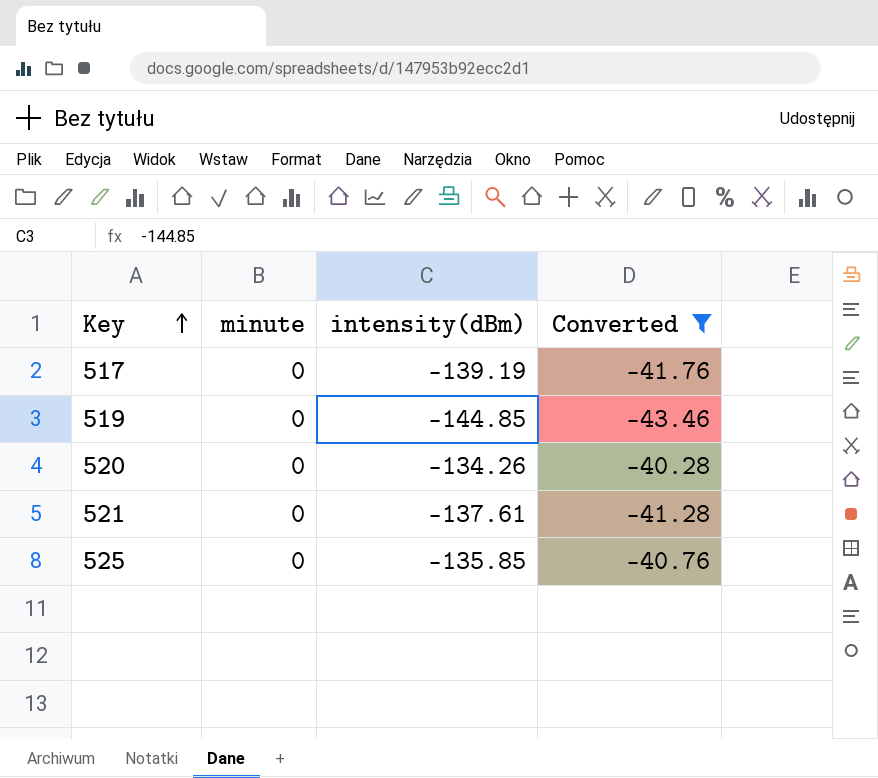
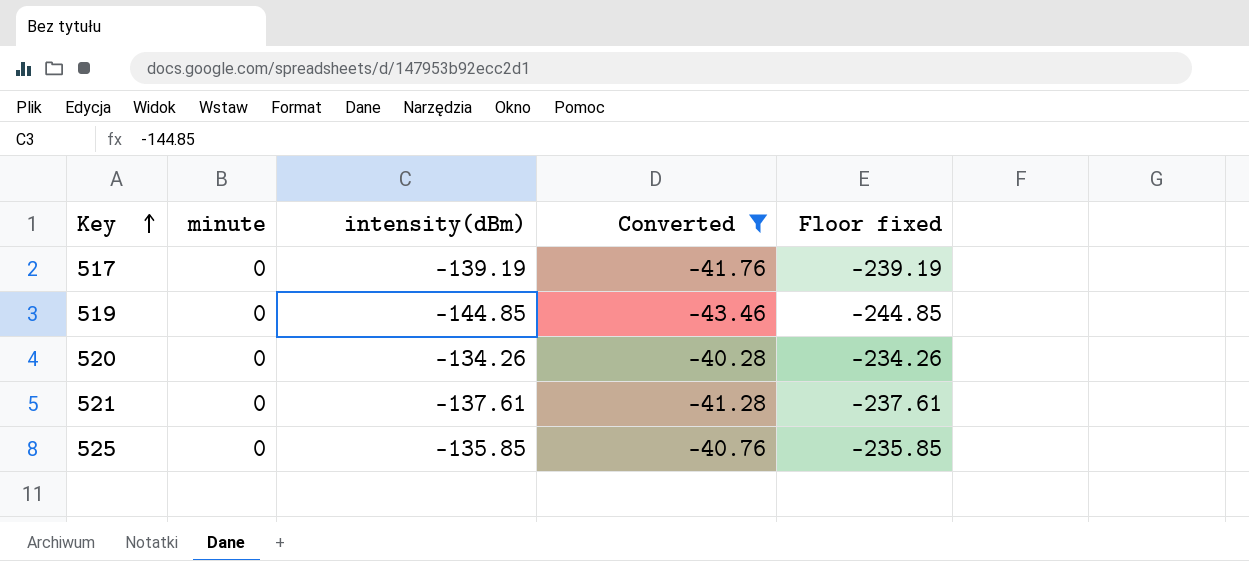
column Floor fixed | formula: none -> [intensity(dBm)] - 100

